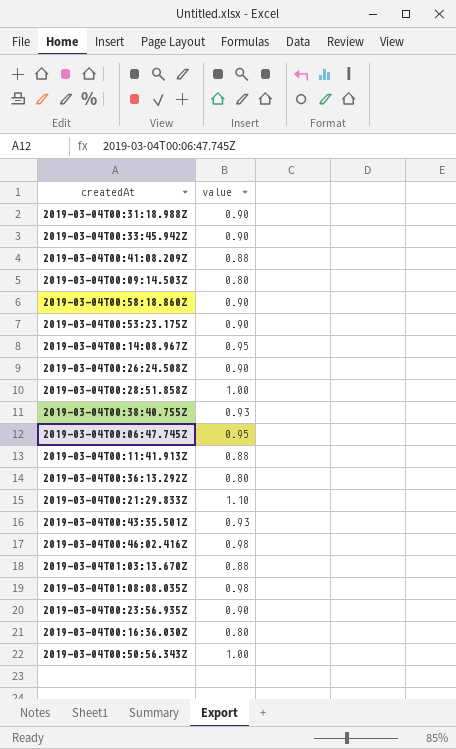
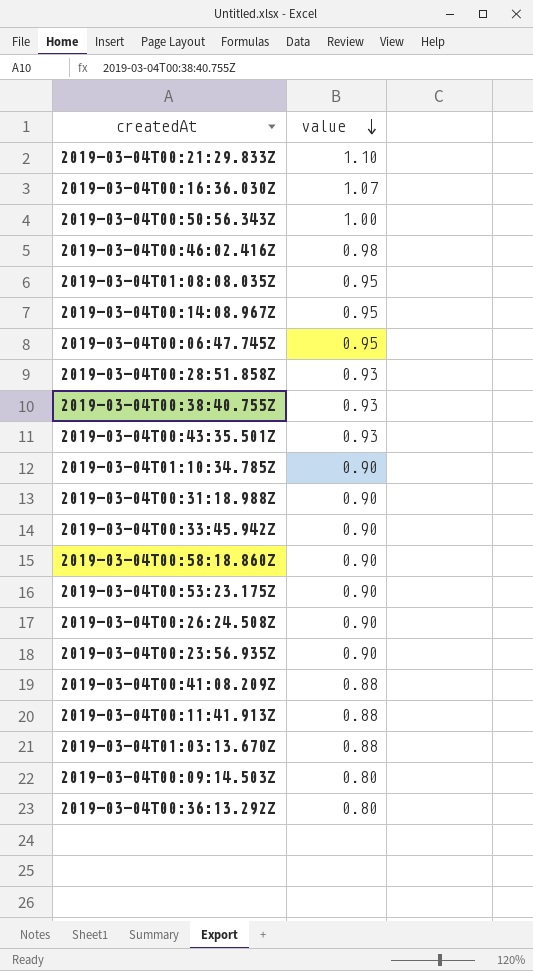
row order: none -> value descending
2019-03-04T00:16:36.030Z | value: 0.80 -> 1.07
2019-03-04T01:08:08.035Z | value: 0.98 -> 0.95
2019-03-04T00:28:51.858Z | value: 1.00 -> 0.93
row 2019-03-04T01:10:34.785Z: none -> 0.90

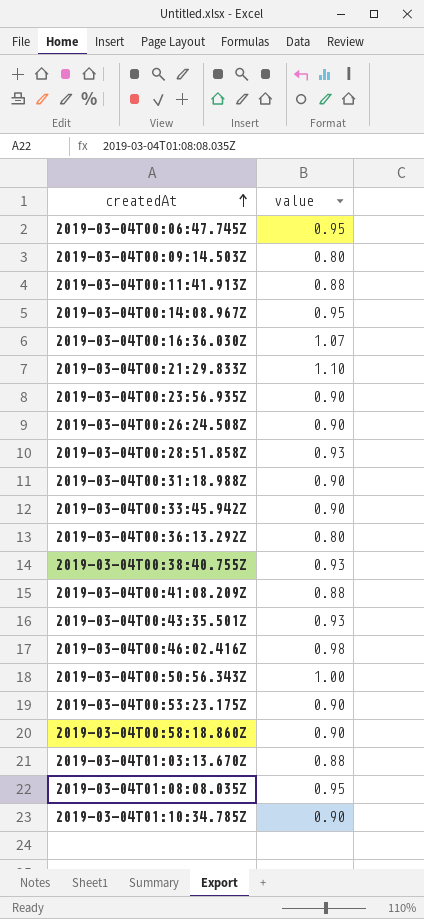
row order: value descending -> createdAt ascending

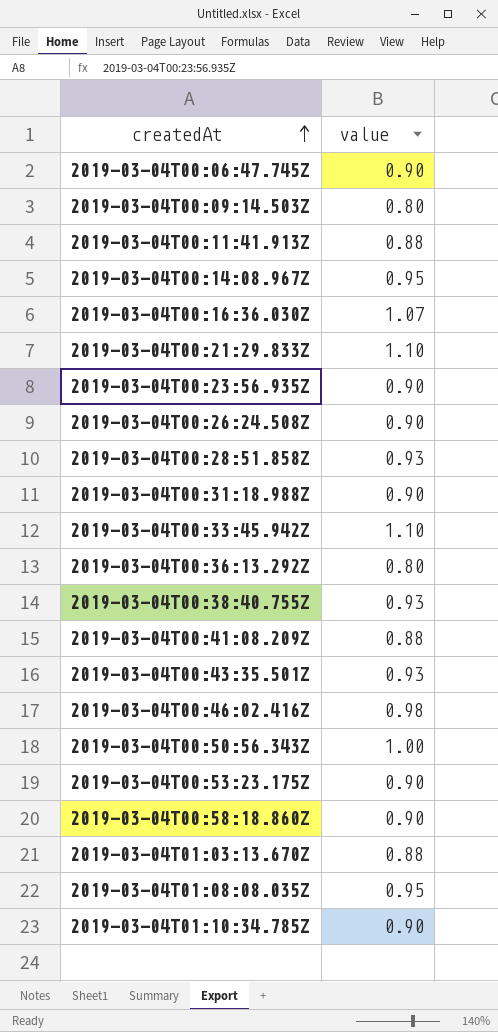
2019-03-04T00:06:47.745Z | value: 0.95 -> 0.90
2019-03-04T00:33:45.942Z | value: 0.90 -> 1.10

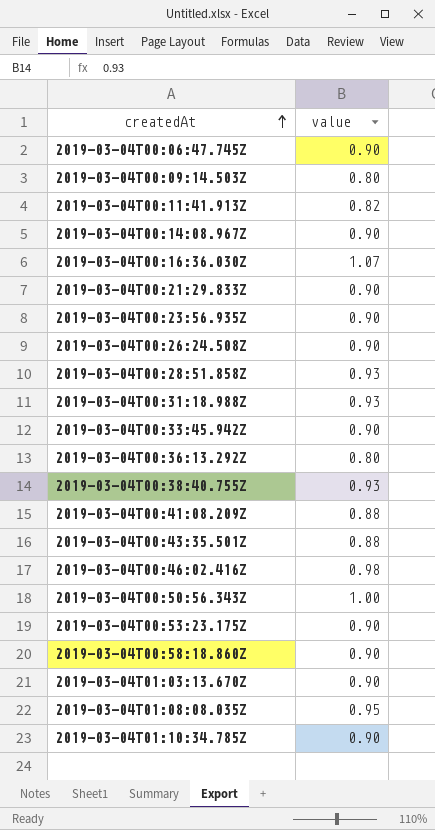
2019-03-04T00:11:41.913Z | value: 0.88 -> 0.82
2019-03-04T00:14:08.967Z | value: 0.95 -> 0.90
2019-03-04T00:21:29.833Z | value: 1.10 -> 0.90
2019-03-04T00:31:18.988Z | value: 0.90 -> 0.93
2019-03-04T00:33:45.942Z | value: 1.10 -> 0.90
2019-03-04T00:43:35.501Z | value: 0.93 -> 0.88
2019-03-04T01:03:13.670Z | value: 0.88 -> 0.90

